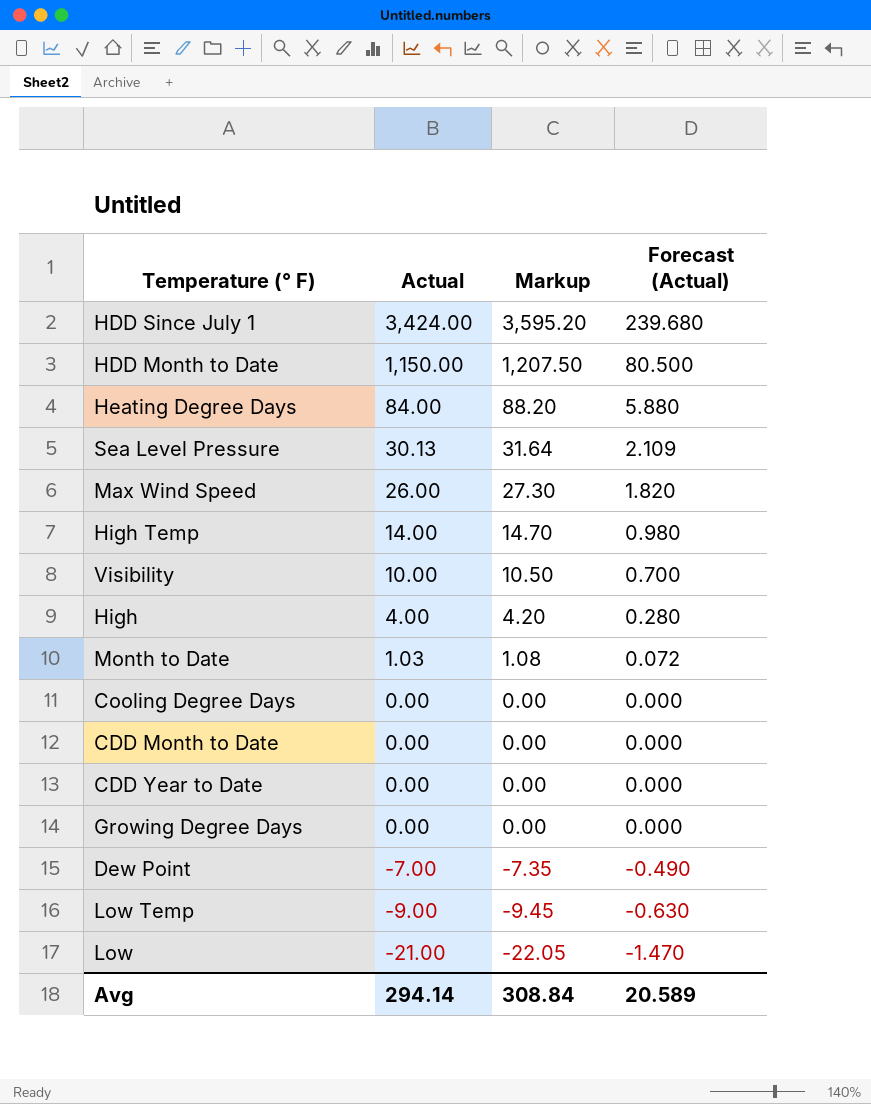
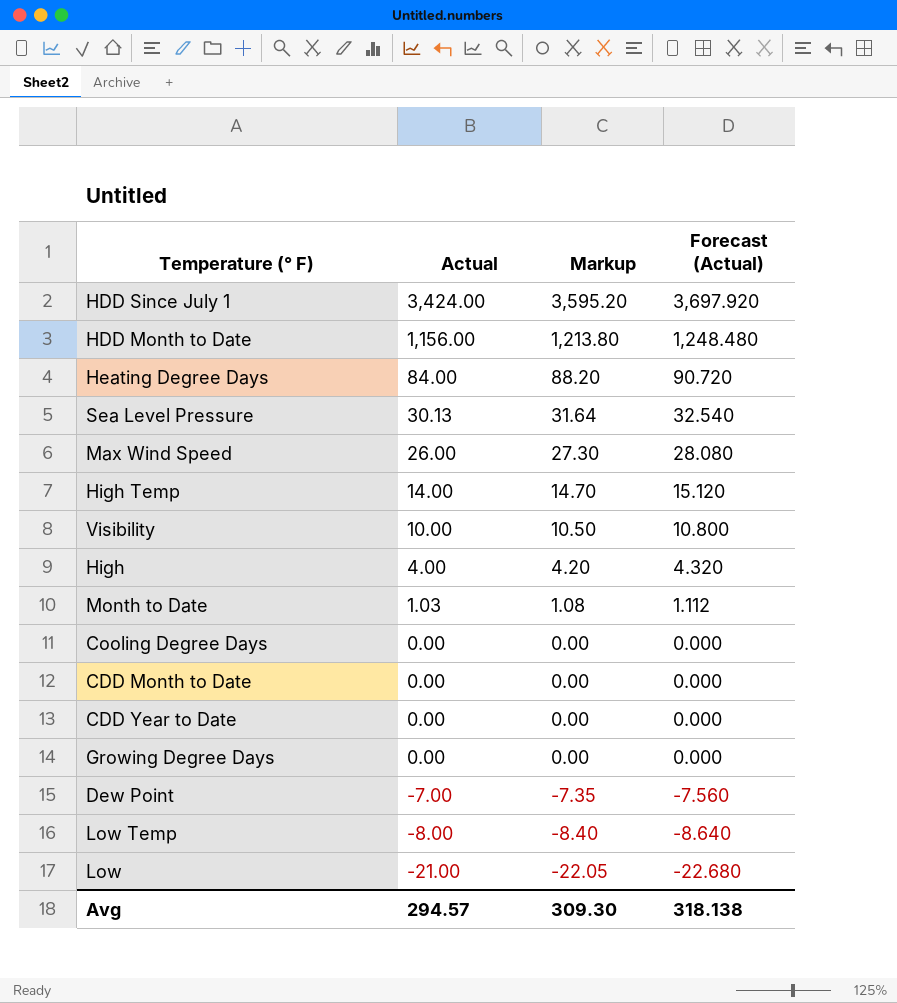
column Forecast (Actual) | formula: [Actual] * 0.07 -> [Actual] * 1.08
HDD Month to Date | Actual: 1,150.00 -> 1,156.00
HDD Month to Date | Markup: 1,207.50 -> 1,213.80
Low Temp | Actual: -9.00 -> -8.00
Low Temp | Markup: -9.45 -> -8.40
Avg | Actual: 294.14 -> 294.57
Avg | Markup: 308.84 -> 309.30
Avg | Forecast (Actual): 20.589 -> 318.138

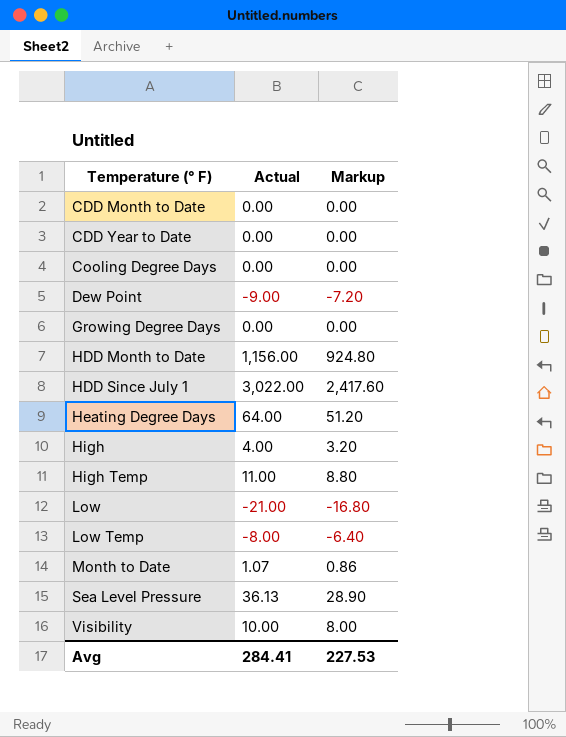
row order: Actual descending -> Temperature (° F) ascending
column Forecast (Actual) | formula: [Actual] * 1.08 -> none
column Markup | formula: [Actual] * 1.05 -> [Actual] * 0.8
row Max Wind Speed: 26.00 | 27.30 | 28.080 -> none
Dew Point | Actual: -7.00 -> -9.00
HDD Since July 1 | Actual: 3,424.00 -> 3,022.00
Heating Degree Days | Actual: 84.00 -> 64.00
High Temp | Actual: 14.00 -> 11.00
Month to Date | Actual: 1.03 -> 1.07
Sea Level Pressure | Actual: 30.13 -> 36.13
Avg | Actual: 294.57 -> 284.41
Avg | Markup: 309.30 -> 227.53

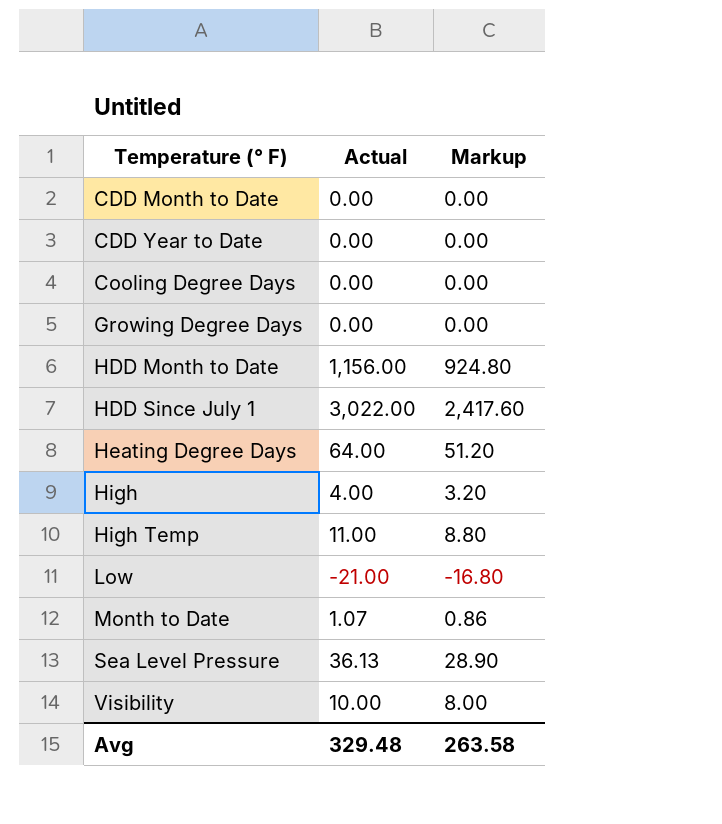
row Dew Point: -9.00 | -7.20 -> none
row Low Temp: -8.00 | -6.40 -> none
Avg | Actual: 284.41 -> 329.48
Avg | Markup: 227.53 -> 263.58

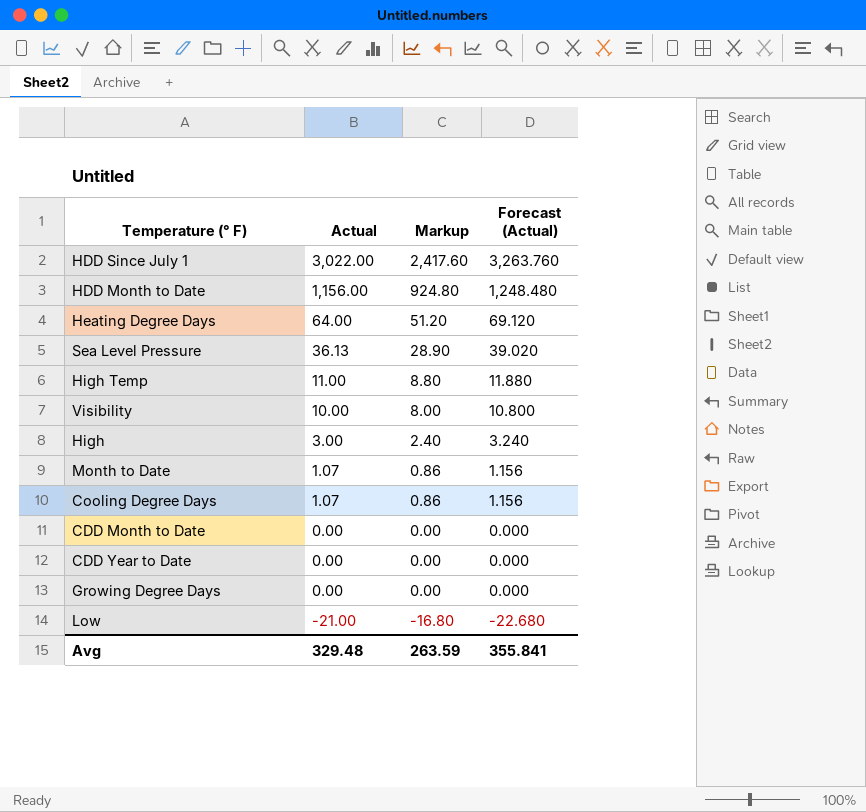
row order: Temperature (° F) ascending -> Actual descending
column Forecast (Actual) | formula: none -> [Actual] * 1.08
High | Actual: 4.00 -> 3.00
High | Markup: 3.20 -> 2.40
Cooling Degree Days | Actual: 0.00 -> 1.07
Cooling Degree Days | Markup: 0.00 -> 0.86
Avg | Markup: 263.58 -> 263.59

